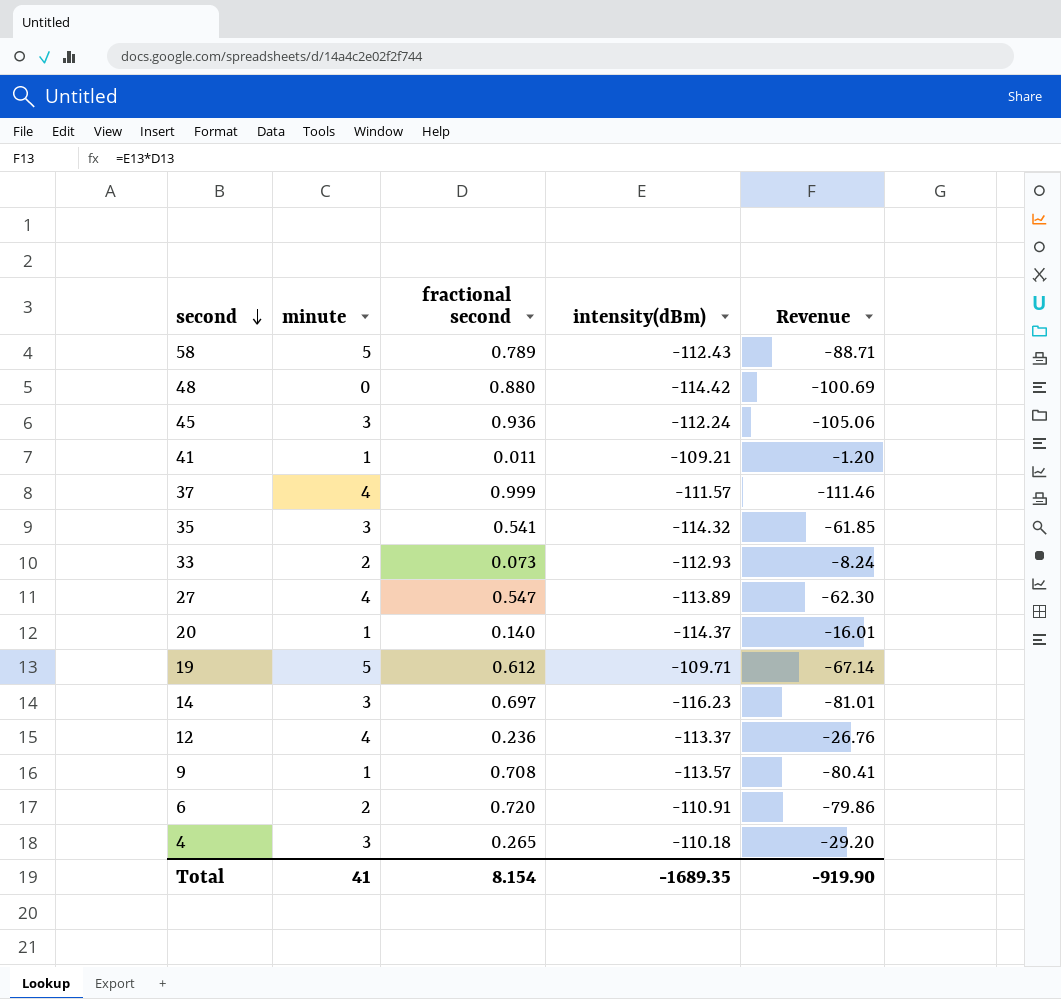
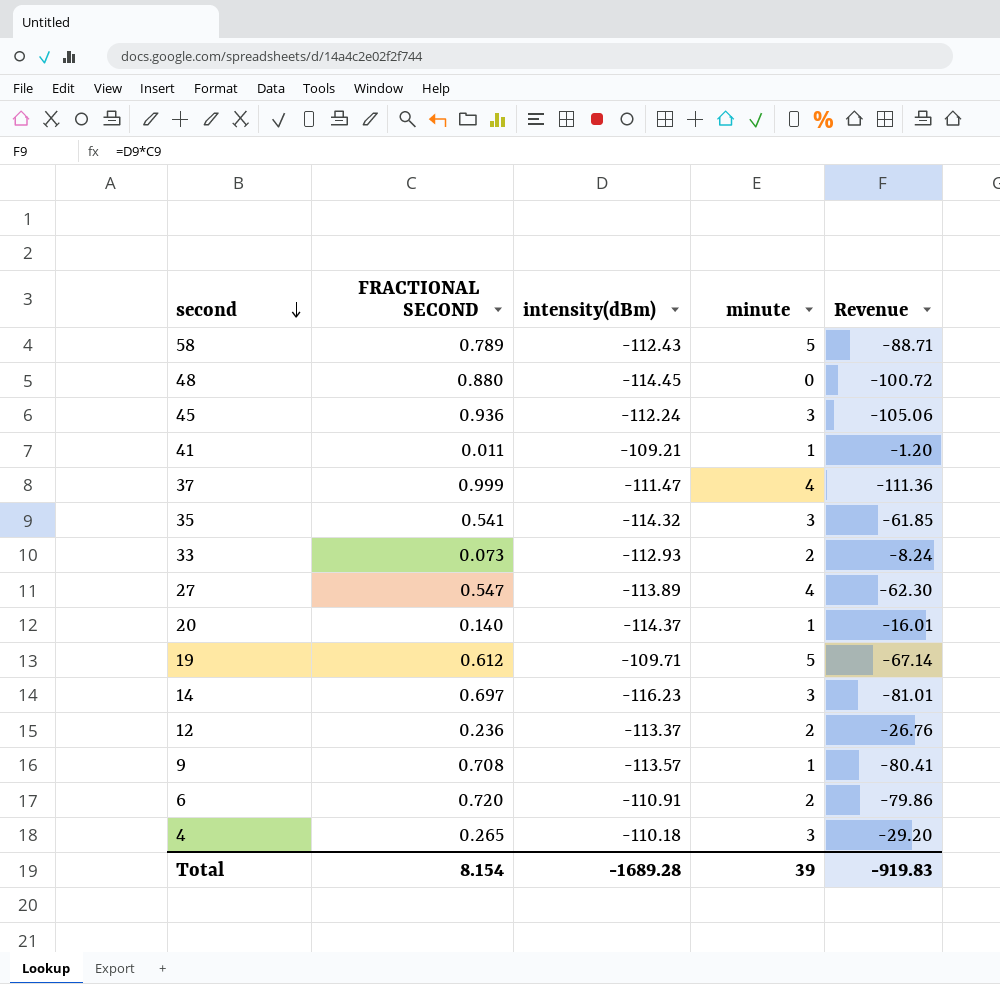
column name: fractional second -> FRACTIONAL SECOND
column minute | position: 2 -> 4
48 | intensity(dBm): -114.42 -> -114.45
48 | Revenue: -100.69 -> -100.72
37 | intensity(dBm): -111.57 -> -111.47
37 | Revenue: -111.46 -> -111.36
12 | minute: 4 -> 2
Total | intensity(dBm): -1689.35 -> -1689.28
Total | minute: 41 -> 39
Total | Revenue: -919.90 -> -919.83

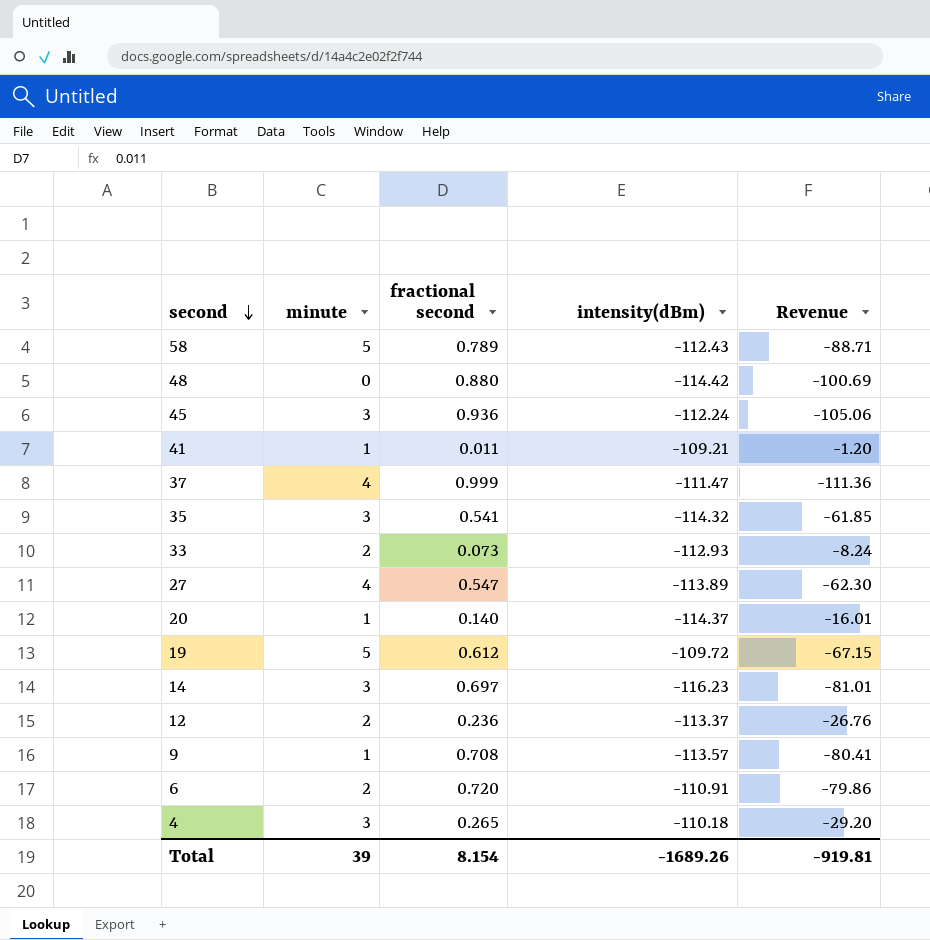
column minute | position: 4 -> 2
column name: FRACTIONAL SECOND -> fractional second
48 | intensity(dBm): -114.45 -> -114.42
48 | Revenue: -100.72 -> -100.69
19 | intensity(dBm): -109.71 -> -109.72
19 | Revenue: -67.14 -> -67.15
Total | intensity(dBm): -1689.28 -> -1689.26
Total | Revenue: -919.83 -> -919.81

